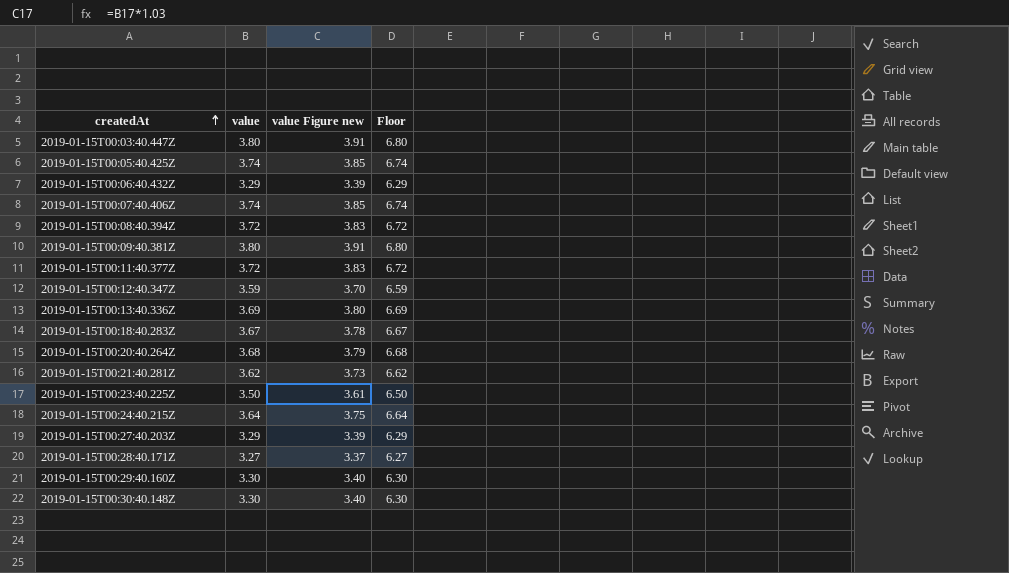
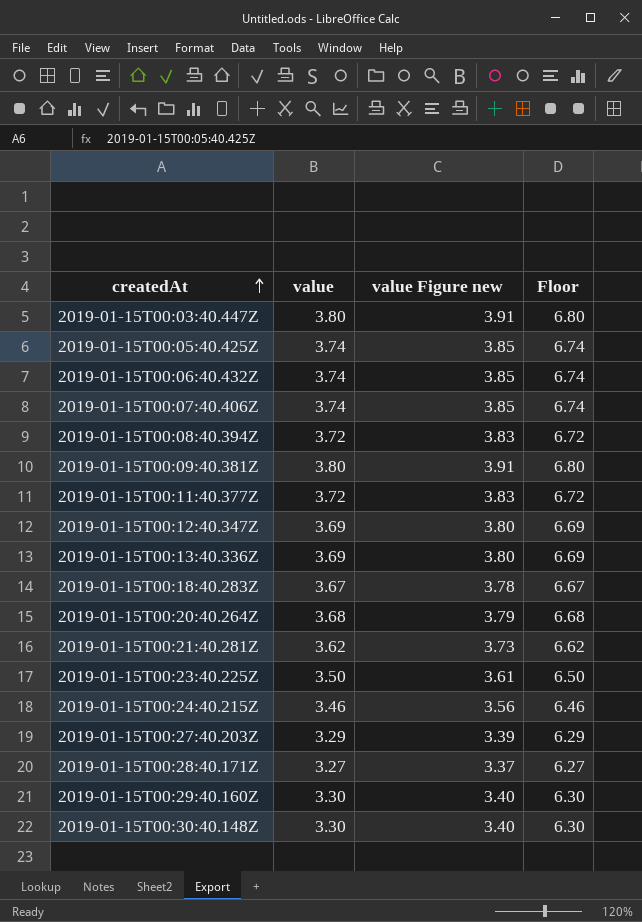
2019-01-15T00:06:40.432Z | value: 3.29 -> 3.74
2019-01-15T00:06:40.432Z | value Figure new: 3.39 -> 3.85
2019-01-15T00:06:40.432Z | Floor: 6.29 -> 6.74
2019-01-15T00:12:40.347Z | value: 3.59 -> 3.69
2019-01-15T00:12:40.347Z | value Figure new: 3.70 -> 3.80
2019-01-15T00:12:40.347Z | Floor: 6.59 -> 6.69
2019-01-15T00:24:40.215Z | value: 3.64 -> 3.46
2019-01-15T00:24:40.215Z | value Figure new: 3.75 -> 3.56
2019-01-15T00:24:40.215Z | Floor: 6.64 -> 6.46

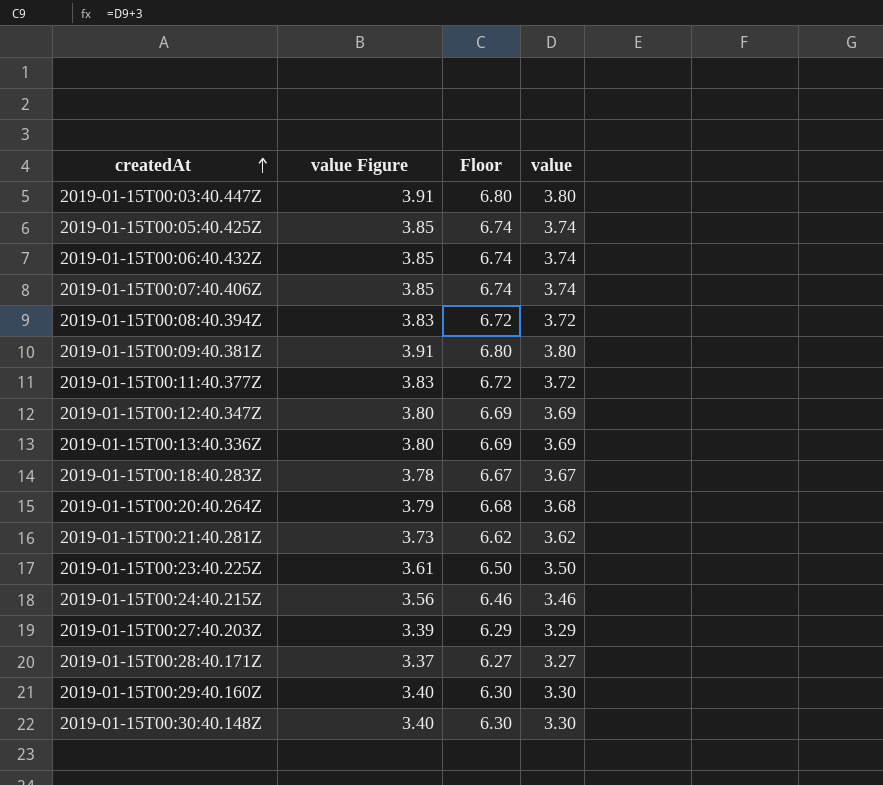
column name: value Figure new -> value Figure
column value | position: 2 -> 4

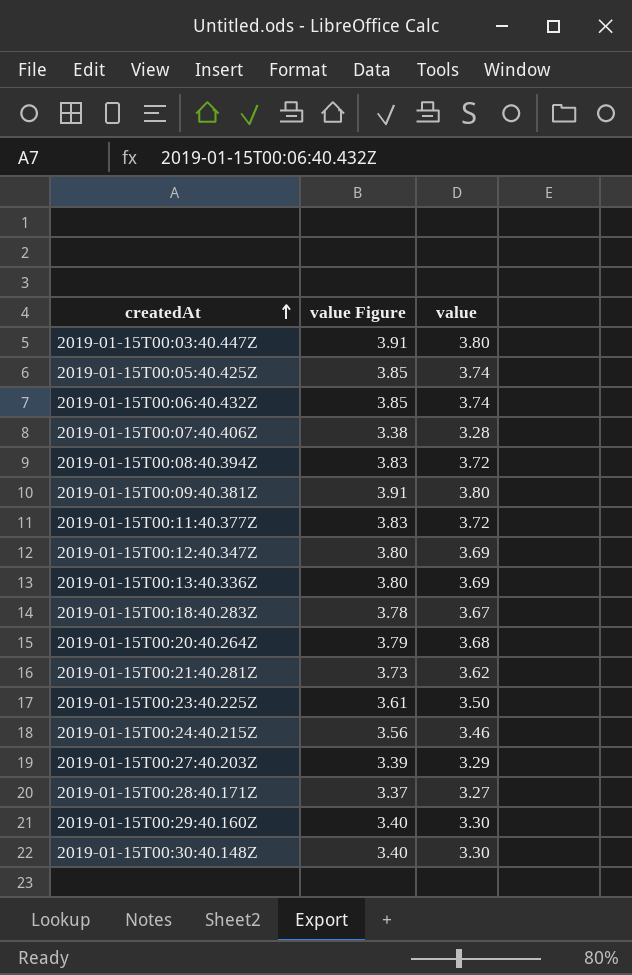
column Floor | formula: [value] + 3 -> none
2019-01-15T00:07:40.406Z | value Figure: 3.85 -> 3.38
2019-01-15T00:07:40.406Z | value: 3.74 -> 3.28

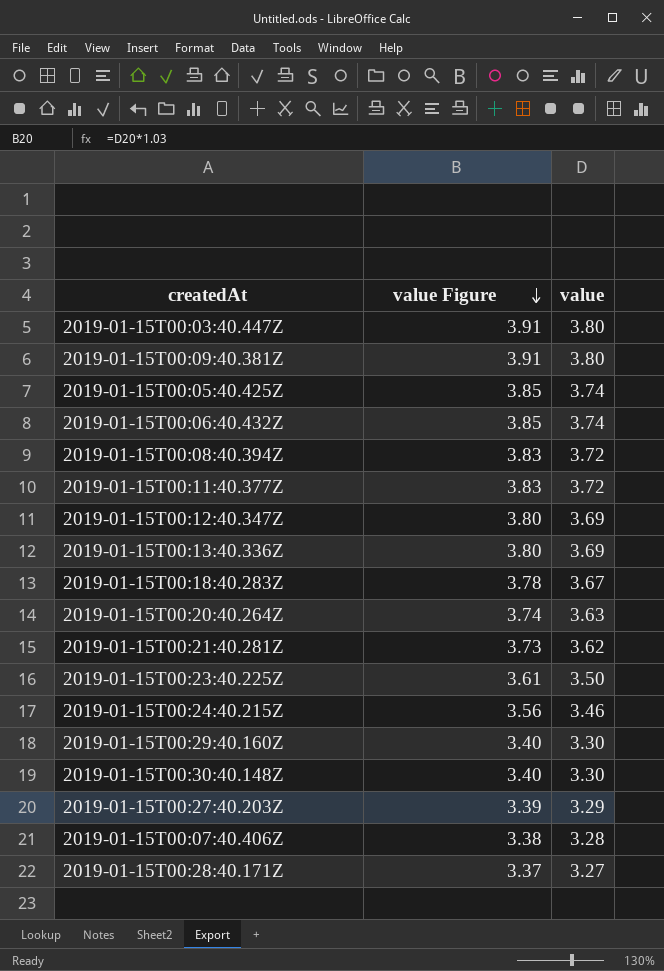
row order: createdAt ascending -> value Figure descending
2019-01-15T00:20:40.264Z | value Figure: 3.79 -> 3.74
2019-01-15T00:20:40.264Z | value: 3.68 -> 3.63

